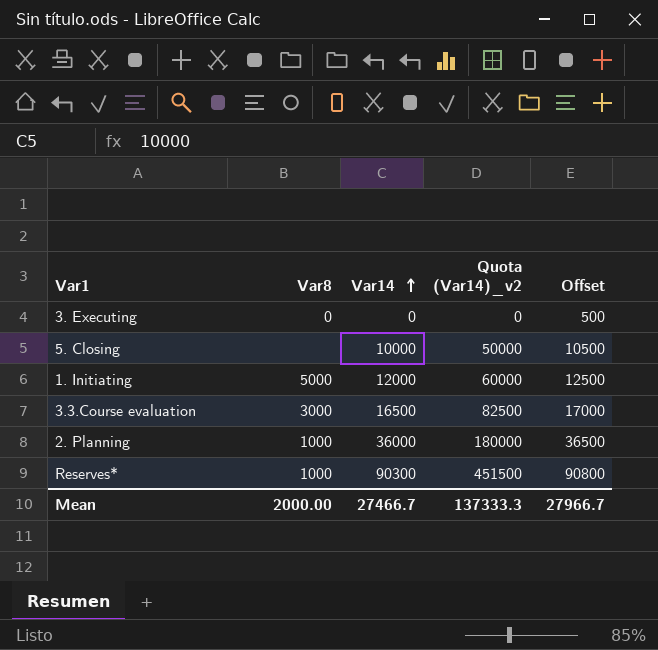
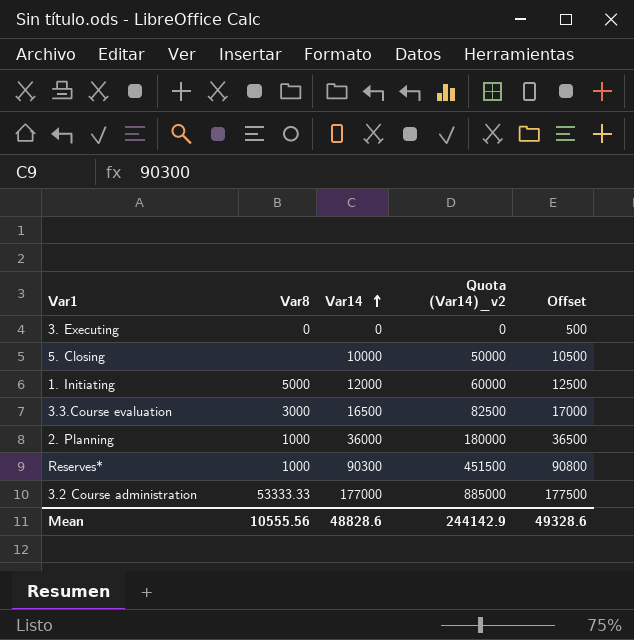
row 3.2 Course administration: none -> 53333.33 | 177000 | 885000 | 177500
Mean | Var8: 2000.00 -> 10555.56
Mean | Var14: 27466.7 -> 48828.6
Mean | Quota (Var14)_v2: 137333.3 -> 244142.9
Mean | Offset: 27966.7 -> 49328.6

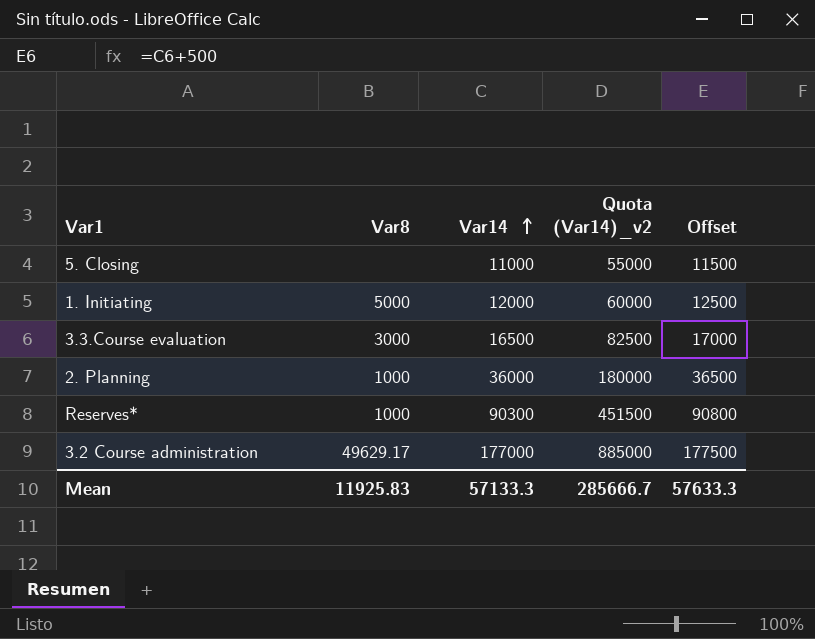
row 3. Executing: 0 | 0 | 0 | 500 -> none
5. Closing | Var14: 10000 -> 11000
5. Closing | Quota (Var14)_v2: 50000 -> 55000
5. Closing | Offset: 10500 -> 11500
3.2 Course administration | Var8: 53333.33 -> 49629.17
Mean | Var8: 10555.56 -> 11925.83
Mean | Var14: 48828.6 -> 57133.3
Mean | Quota (Var14)_v2: 244142.9 -> 285666.7
Mean | Offset: 49328.6 -> 57633.3

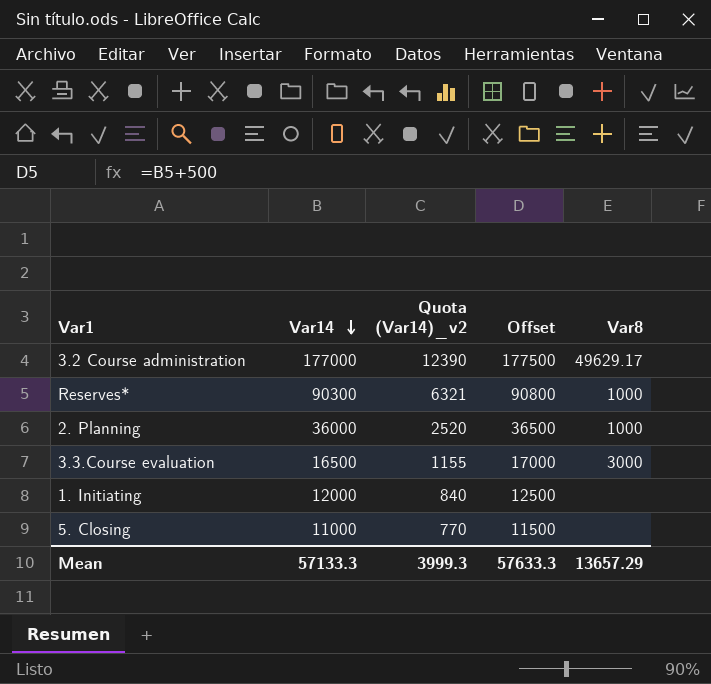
row order: Var14 ascending -> Var14 descending
column Quota (Var14)_v2 | formula: [Var14] * 5 -> [Var14] * 0.07
column Var8 | position: 2 -> 5
1. Initiating | Var8: 5000 -> none
Mean | Quota (Var14)_v2: 285666.7 -> 3999.3
Mean | Var8: 11925.83 -> 13657.29

